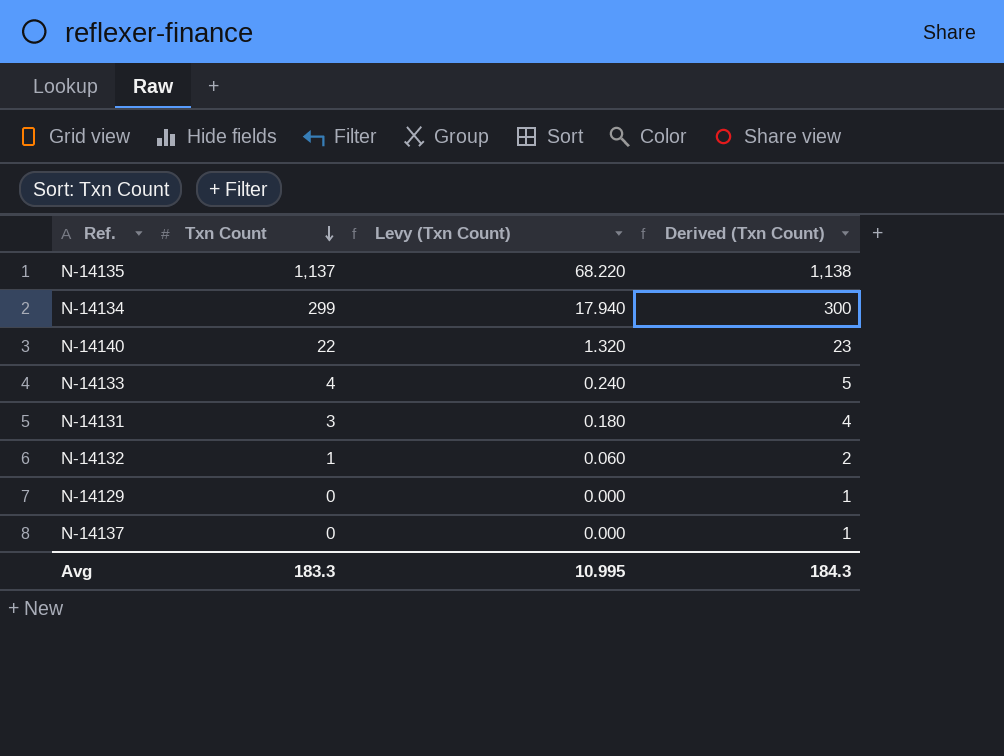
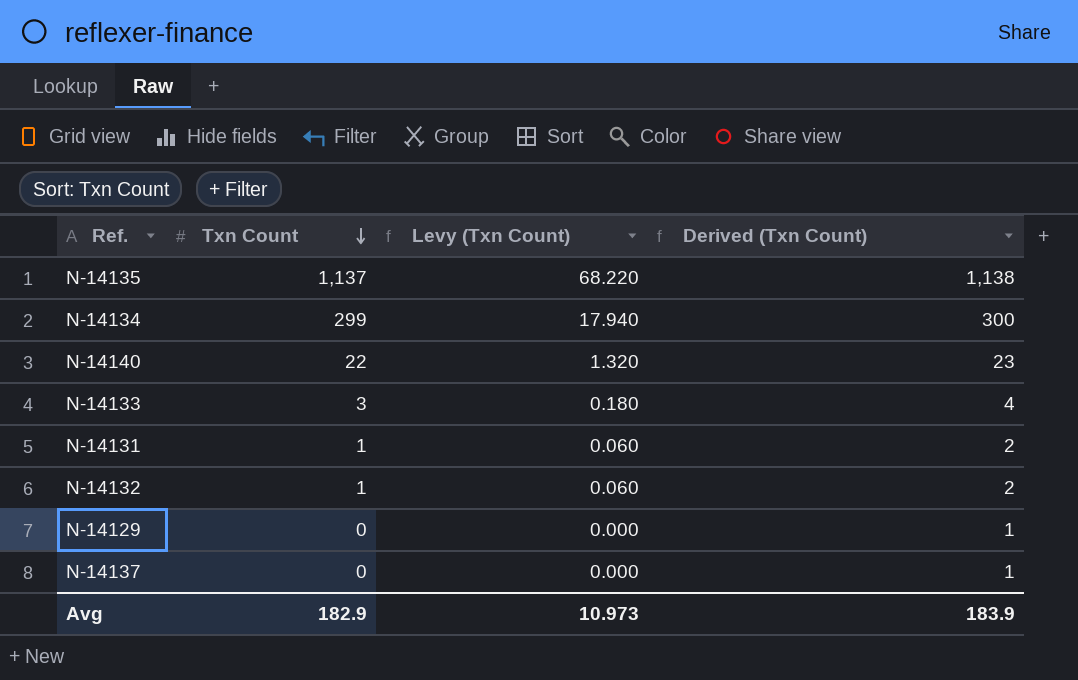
N-14133 | Txn Count: 4 -> 3
N-14133 | Levy (Txn Count): 0.240 -> 0.180
N-14133 | Derived (Txn Count): 5 -> 4
N-14131 | Txn Count: 3 -> 1
N-14131 | Levy (Txn Count): 0.180 -> 0.060
N-14131 | Derived (Txn Count): 4 -> 2
Avg | Txn Count: 183.3 -> 182.9
Avg | Levy (Txn Count): 10.995 -> 10.973
Avg | Derived (Txn Count): 184.3 -> 183.9

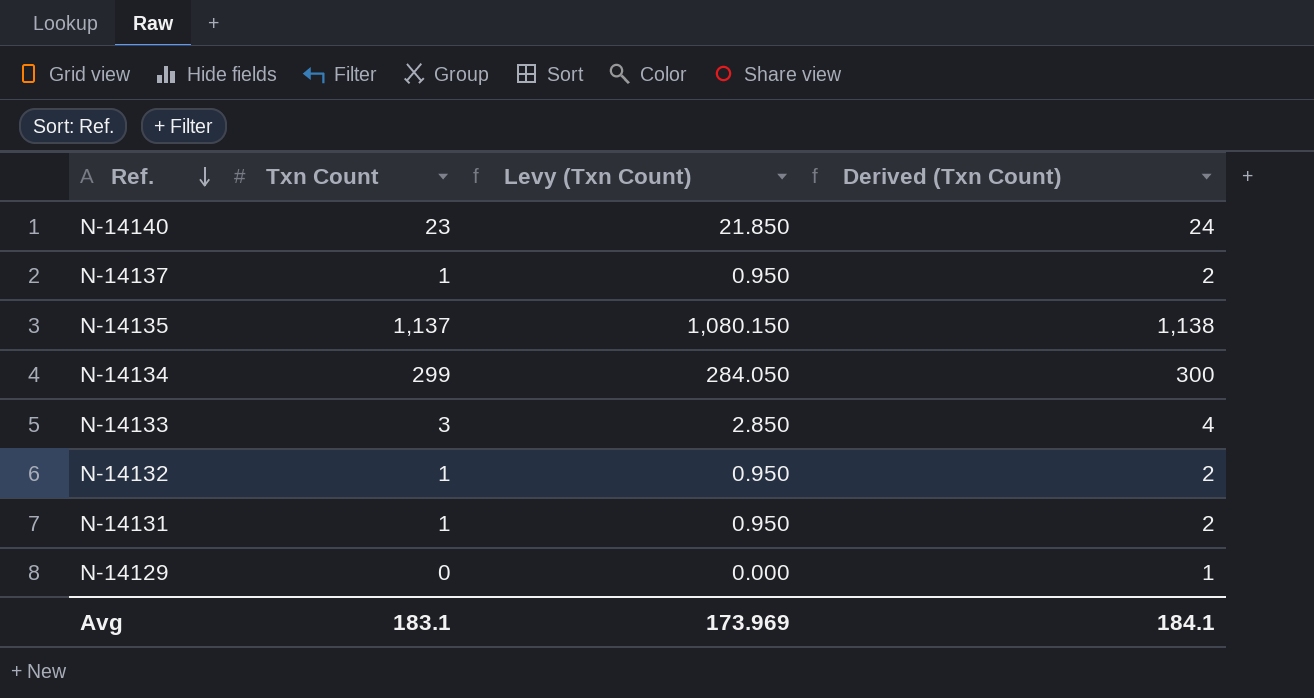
row order: Txn Count descending -> Ref. descending
column Levy (Txn Count) | formula: [Txn Count] * 0.06 -> [Txn Count] * 0.95
N-14140 | Txn Count: 22 -> 23
N-14140 | Derived (Txn Count): 23 -> 24
N-14137 | Txn Count: 0 -> 1
N-14137 | Derived (Txn Count): 1 -> 2
Avg | Txn Count: 182.9 -> 183.1
Avg | Levy (Txn Count): 10.973 -> 173.969
Avg | Derived (Txn Count): 183.9 -> 184.1

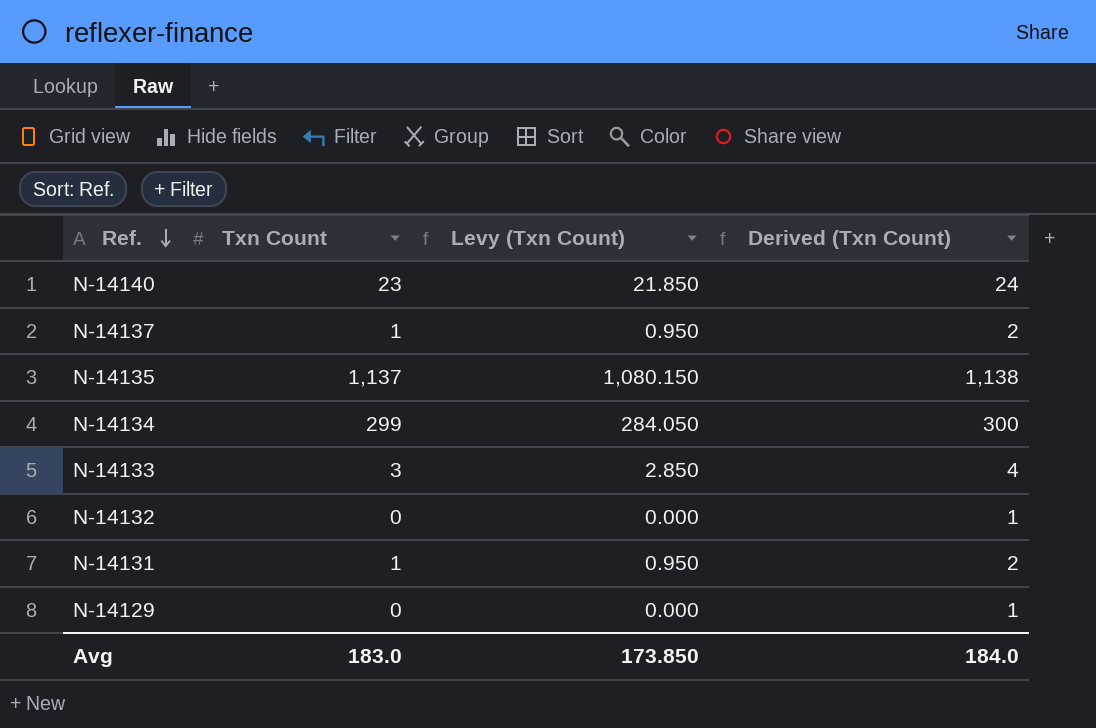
N-14132 | Txn Count: 1 -> 0
N-14132 | Levy (Txn Count): 0.950 -> 0.000
N-14132 | Derived (Txn Count): 2 -> 1
Avg | Txn Count: 183.1 -> 183.0
Avg | Levy (Txn Count): 173.969 -> 173.850
Avg | Derived (Txn Count): 184.1 -> 184.0

